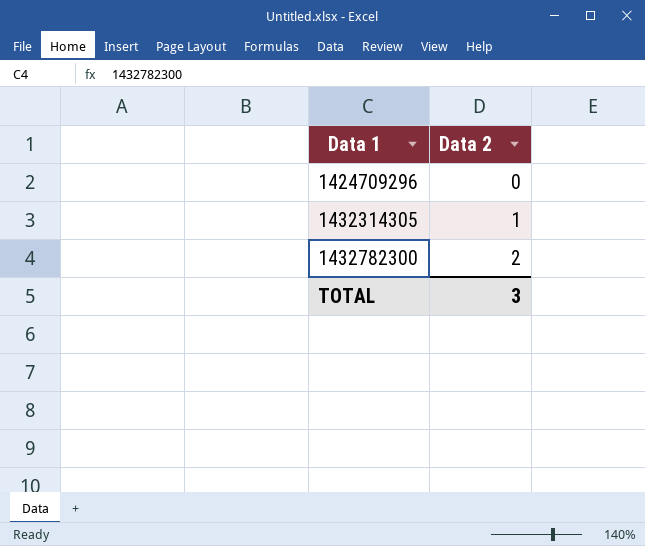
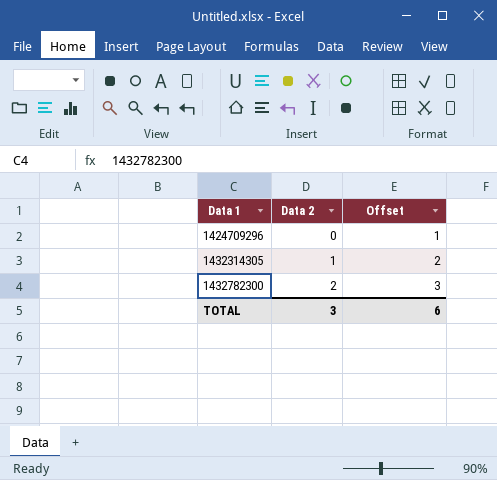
column Offset | formula: none -> [Data 2] + 1

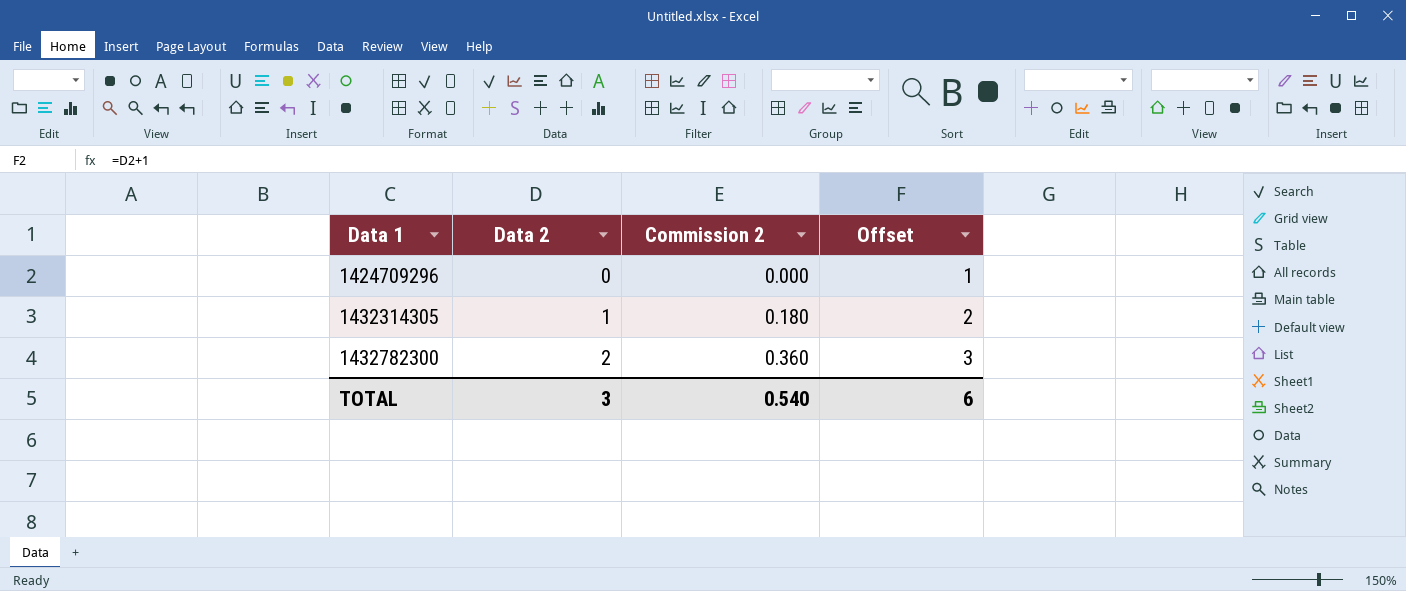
column Commission 2 | formula: none -> [Data 2] * 0.18

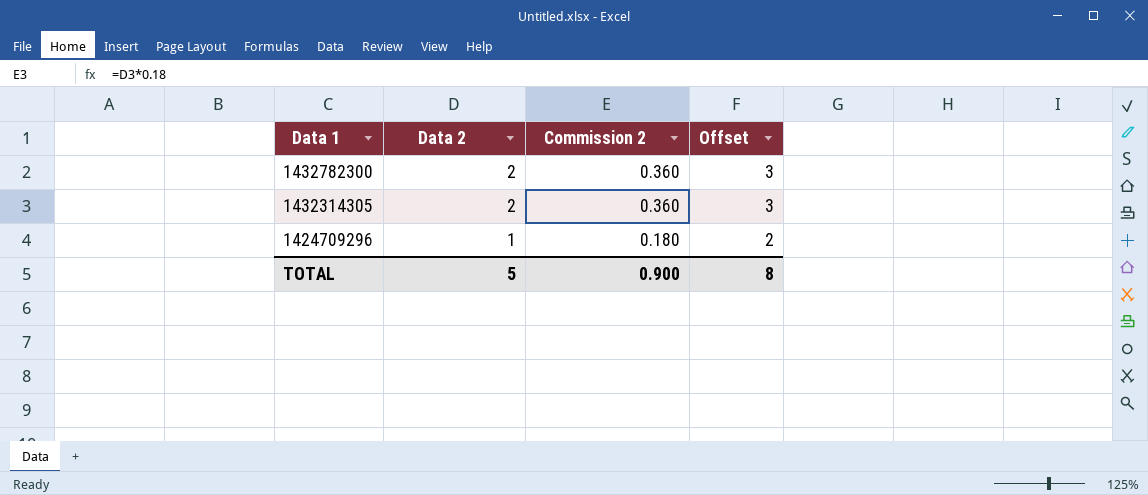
row order: Data 1 ascending -> Data 1 descending
1432314305 | Data 2: 1 -> 2
1432314305 | Commission 2: 0.180 -> 0.360
1432314305 | Offset: 2 -> 3
1424709296 | Data 2: 0 -> 1
1424709296 | Commission 2: 0.000 -> 0.180
1424709296 | Offset: 1 -> 2
TOTAL | Data 2: 3 -> 5
TOTAL | Commission 2: 0.540 -> 0.900
TOTAL | Offset: 6 -> 8

